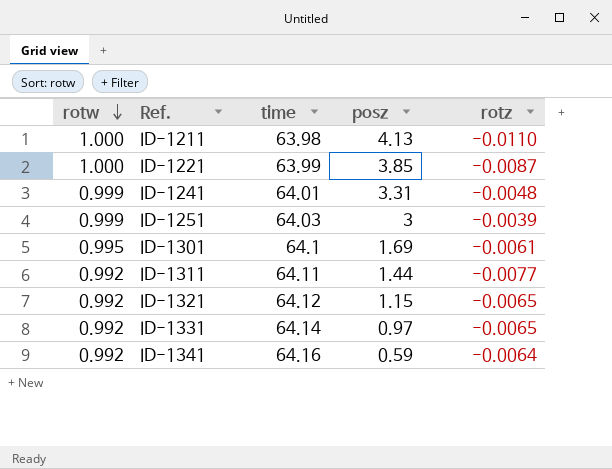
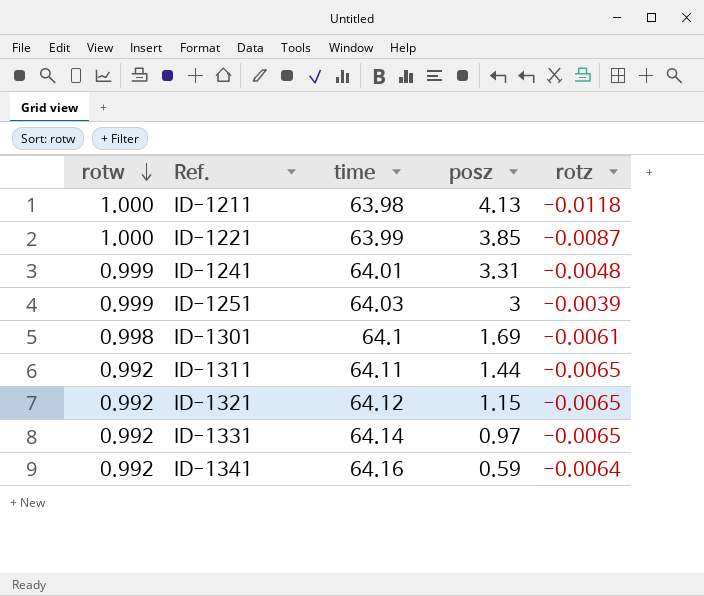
ID-1211 | rotz: -0.0110 -> -0.0118
ID-1301 | rotw: 0.995 -> 0.998
ID-1311 | rotz: -0.0077 -> -0.0065

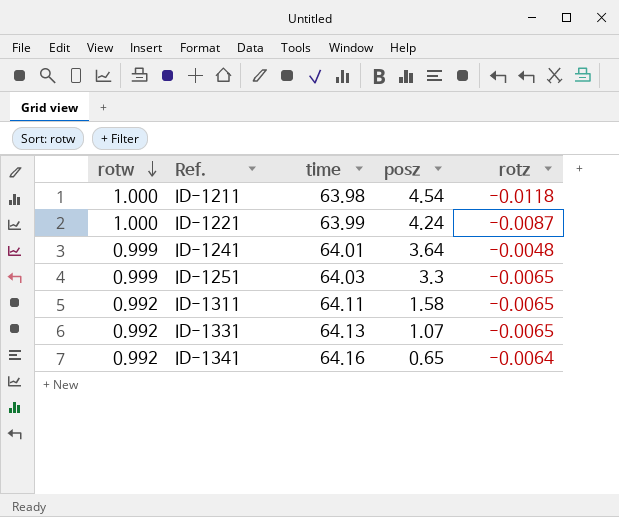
row ID-1301: 0.998 | 64.1 | 1.69 | -0.0061 -> none
row ID-1321: 0.992 | 64.12 | 1.15 | -0.0065 -> none
ID-1211 | posz: 4.13 -> 4.54
ID-1221 | posz: 3.85 -> 4.24
ID-1241 | posz: 3.31 -> 3.64
ID-1251 | posz: 3 -> 3.3
ID-1251 | rotz: -0.0039 -> -0.0065
ID-1311 | posz: 1.44 -> 1.58
ID-1331 | time: 64.14 -> 64.13
ID-1331 | posz: 0.97 -> 1.07
ID-1341 | posz: 0.59 -> 0.65

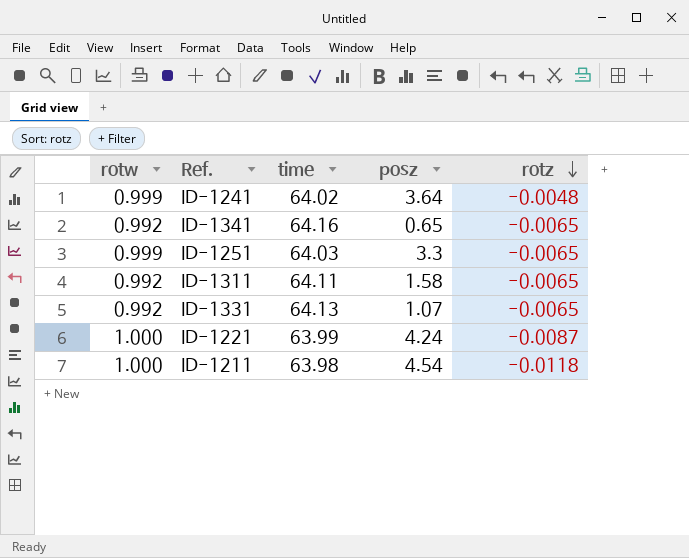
row order: rotw descending -> rotz descending
ID-1241 | time: 64.01 -> 64.02
ID-1341 | rotz: -0.0064 -> -0.0065

